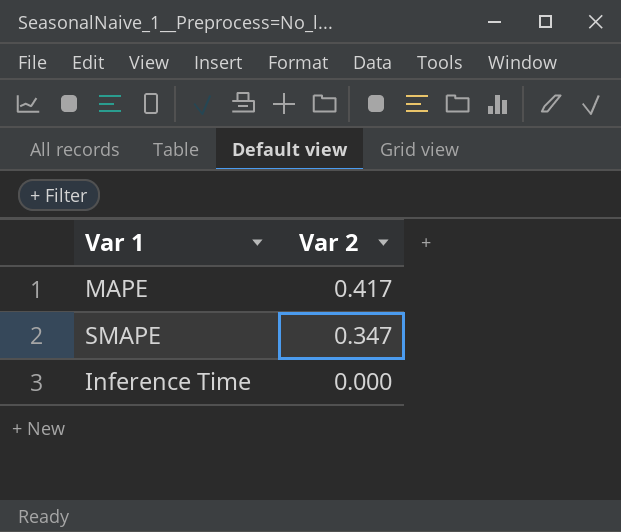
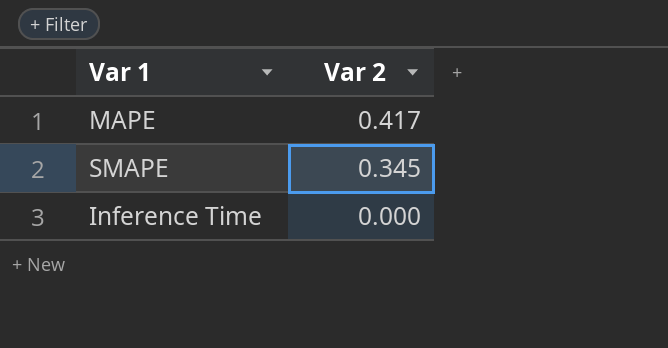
SMAPE | Var 2: 0.347 -> 0.345

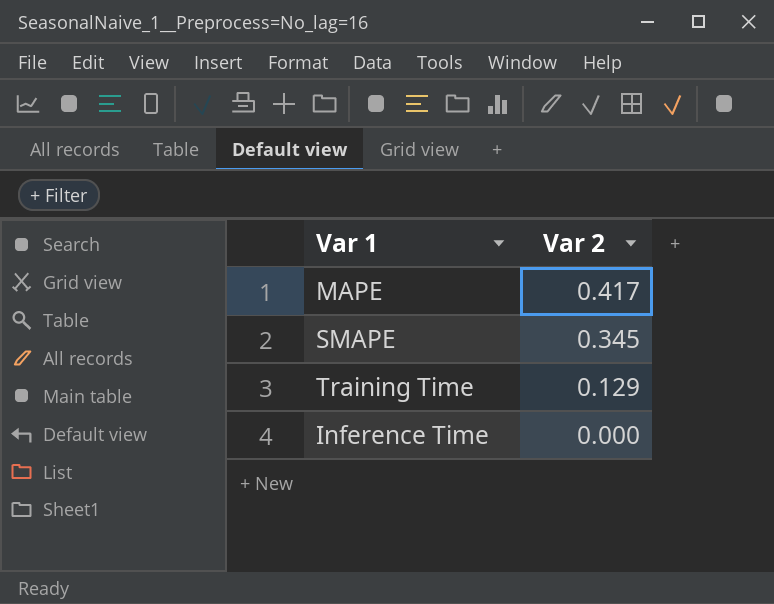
row Training Time: none -> 0.129

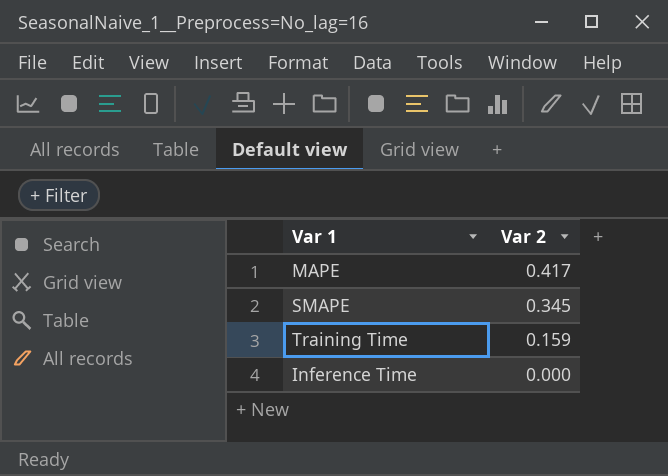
Training Time | Var 2: 0.129 -> 0.159

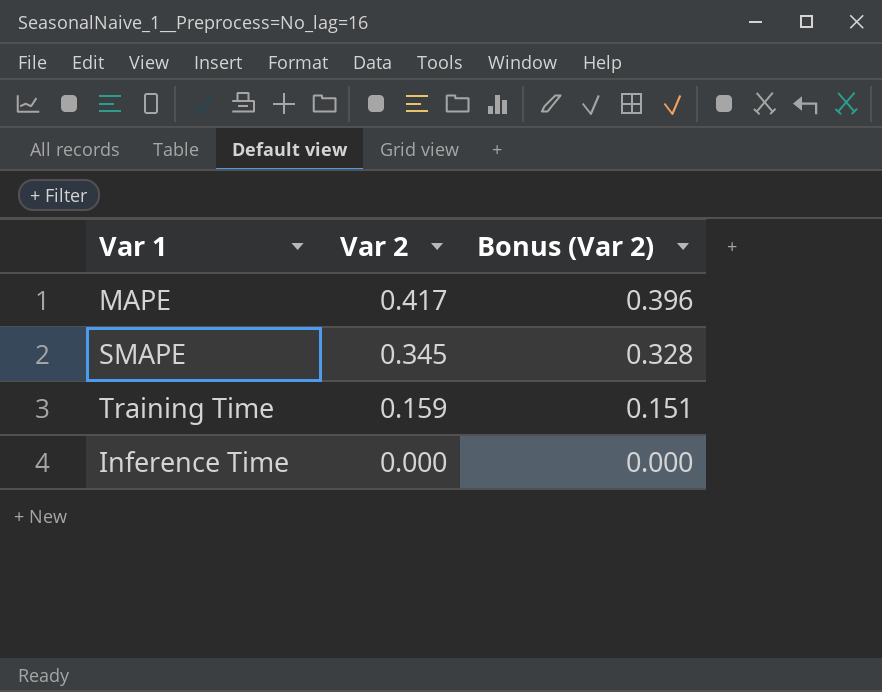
column Bonus (Var 2) | formula: none -> [Var 2] * 0.95

